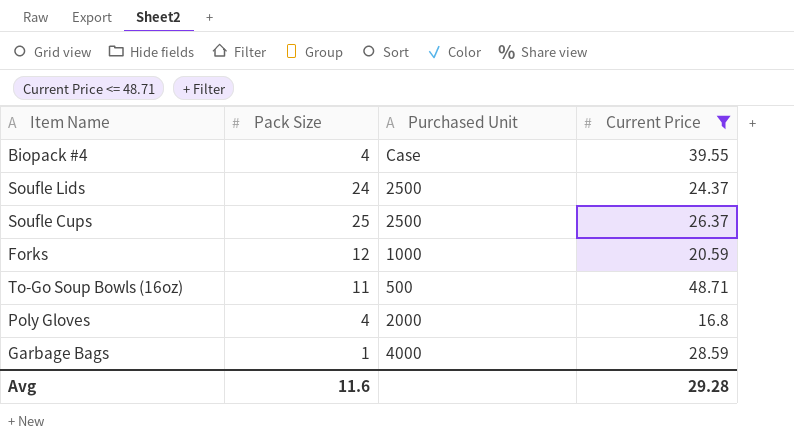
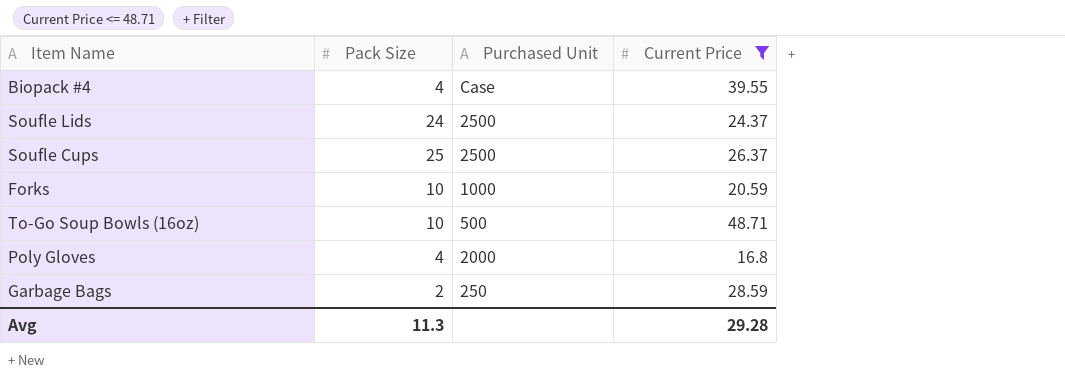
Forks | Pack Size: 12 -> 10
To-Go Soup Bowls (16oz) | Pack Size: 11 -> 10
Garbage Bags | Pack Size: 1 -> 2
Garbage Bags | Purchased Unit: 4000 -> 250
Avg | Pack Size: 11.6 -> 11.3

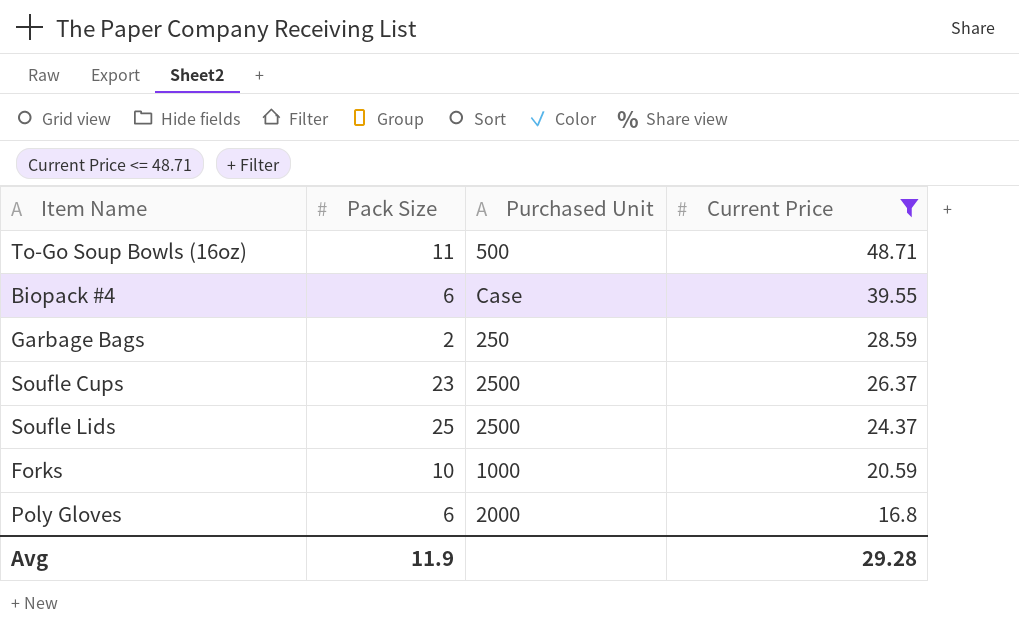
row order: none -> Current Price descending
To-Go Soup Bowls (16oz) | Pack Size: 10 -> 11
Biopack #4 | Pack Size: 4 -> 6
Soufle Cups | Pack Size: 25 -> 23
Soufle Lids | Pack Size: 24 -> 25
Poly Gloves | Pack Size: 4 -> 6
Avg | Pack Size: 11.3 -> 11.9

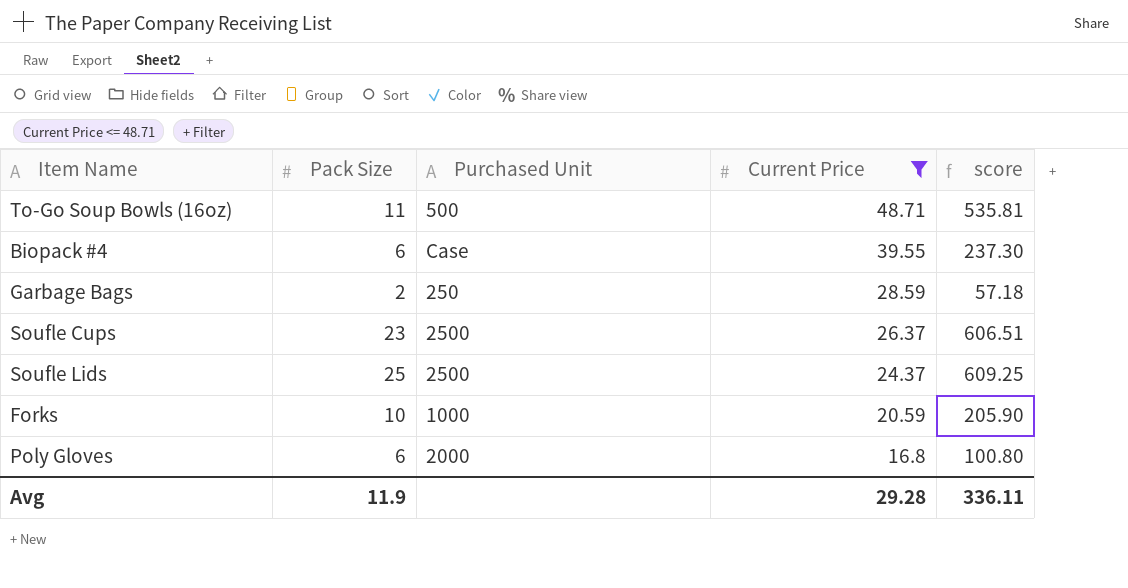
column score | formula: none -> [Pack Size] * [Current Price]

